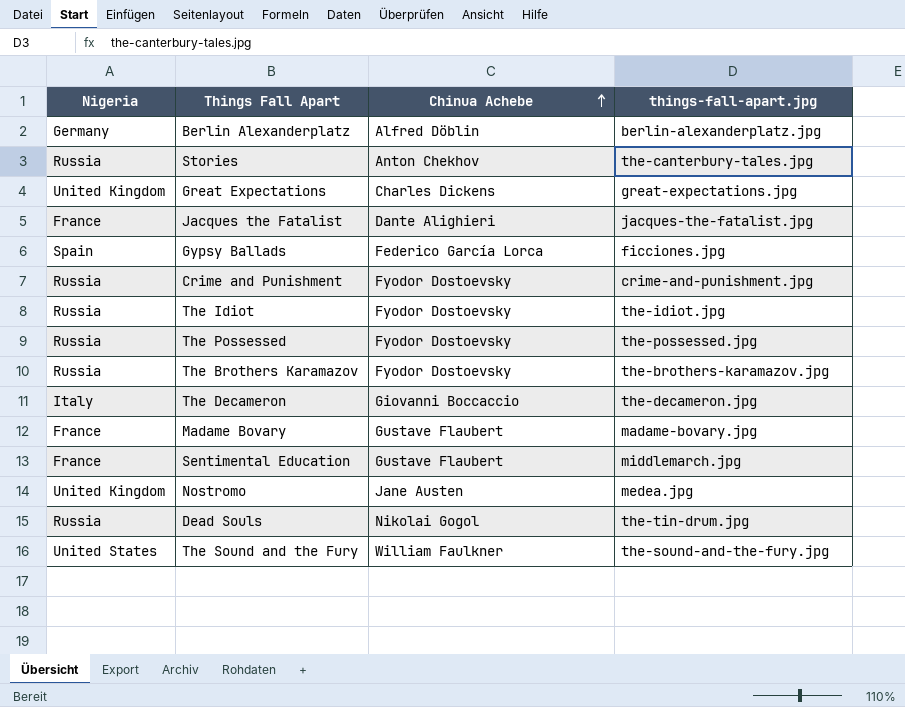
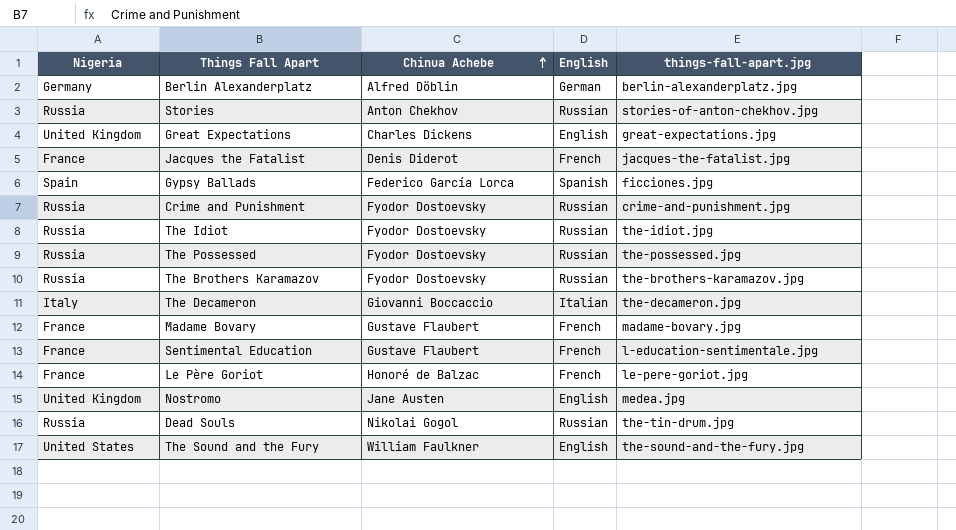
column English | position: none -> 4
Stories | things-fall-apart.jpg: the-canterbury-tales.jpg -> stories-of-anton-chekhov.jpg
Jacques the Fatalist | Chinua Achebe: Dante Alighieri -> Denis Diderot
Sentimental Education | things-fall-apart.jpg: middlemarch.jpg -> l-education-sentimentale.jpg
row Le Père Goriot: none -> France | Honoré de Balzac | French | le-pere-goriot.jpg

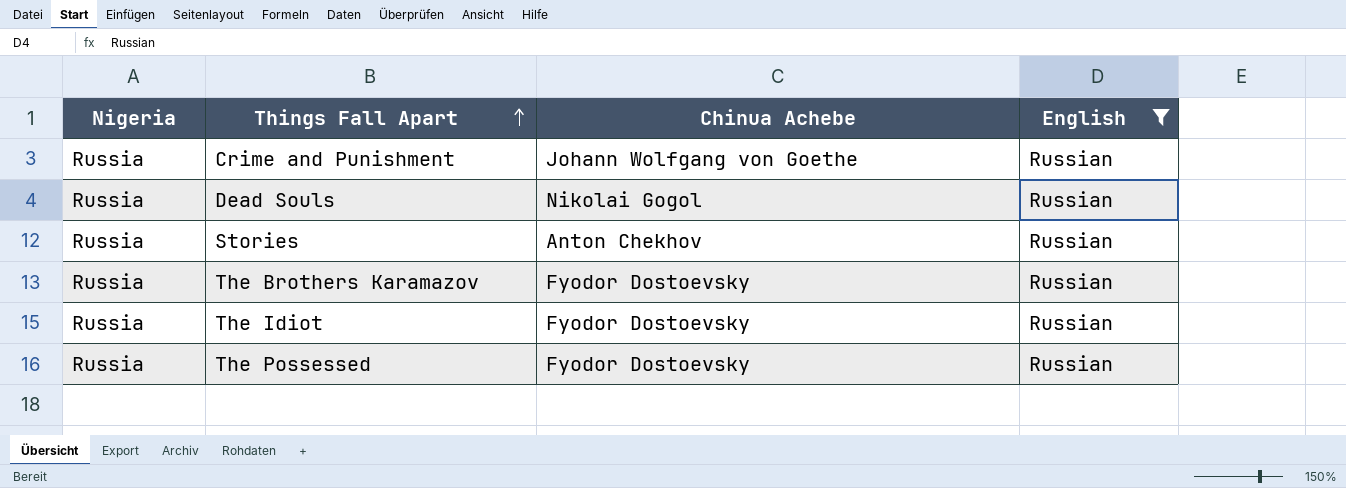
filter: none -> English = Russian
row order: Chinua Achebe ascending -> Things Fall Apart ascending
column things-fall-apart.jpg | position: 5 -> none
Crime and Punishment | Chinua Achebe: Fyodor Dostoevsky -> Johann Wolfgang von Goethe

